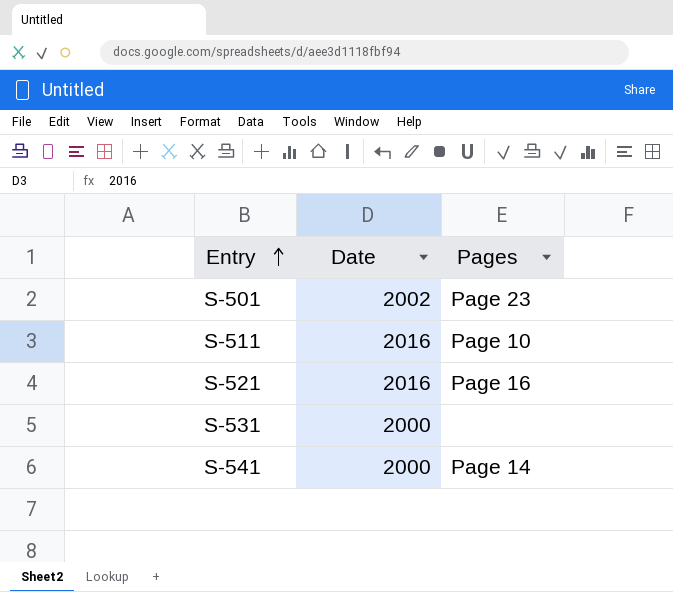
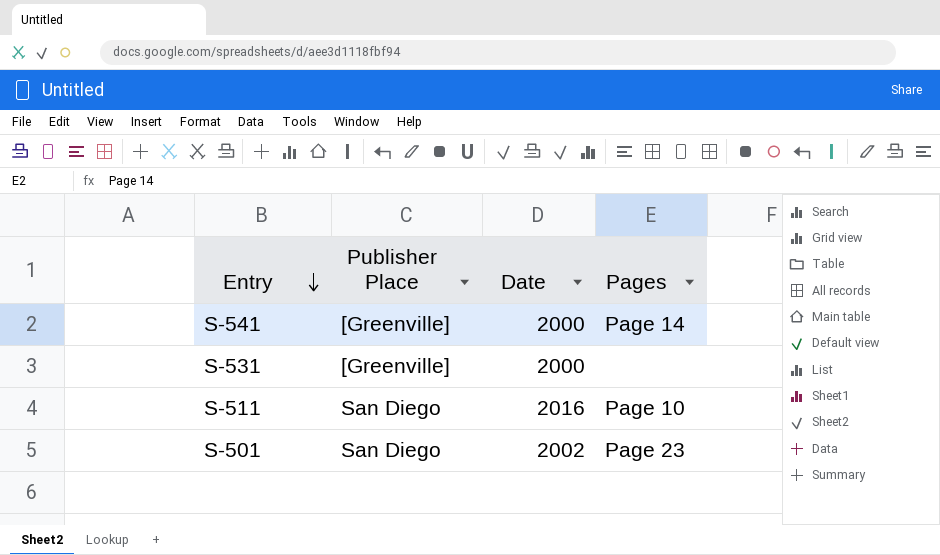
row order: Entry ascending -> Entry descending
column Publisher Place | position: none -> 2
row S-521: 2016 | Page 16 -> none

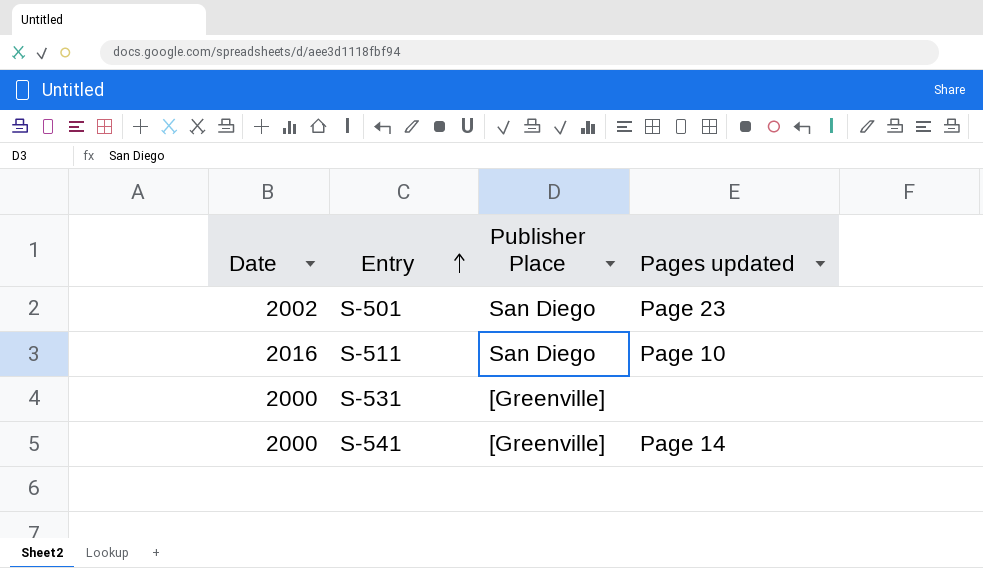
row order: Entry descending -> Entry ascending
column Date | position: 3 -> 1
column name: Pages -> Pages updated

